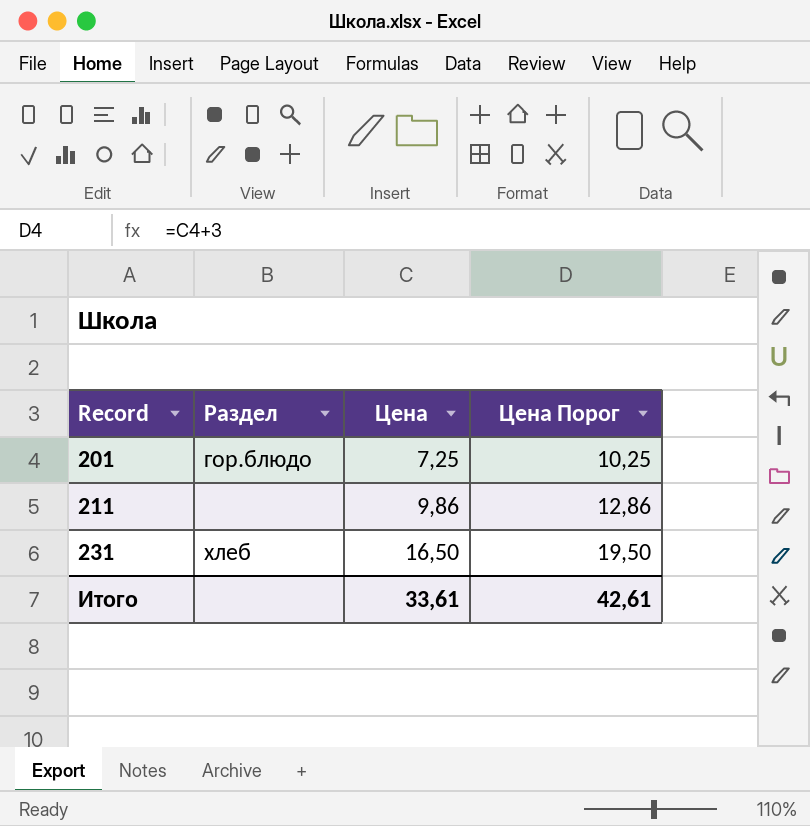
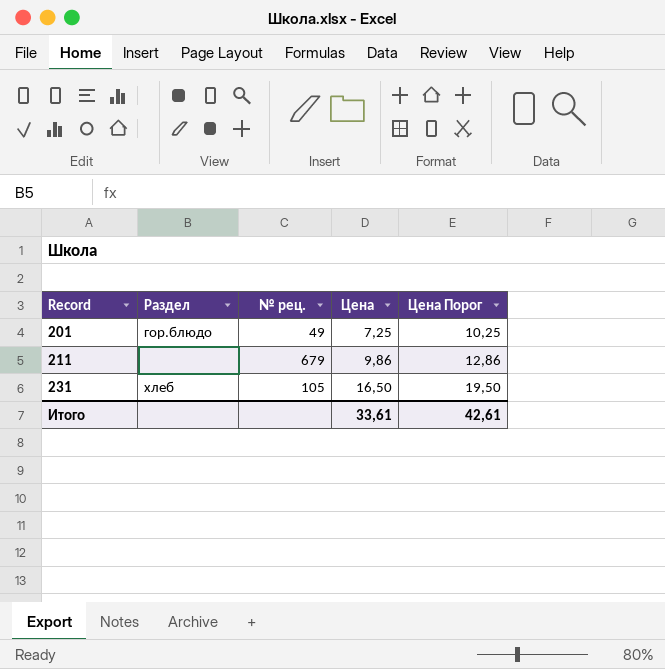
column № рец. | position: none -> 3

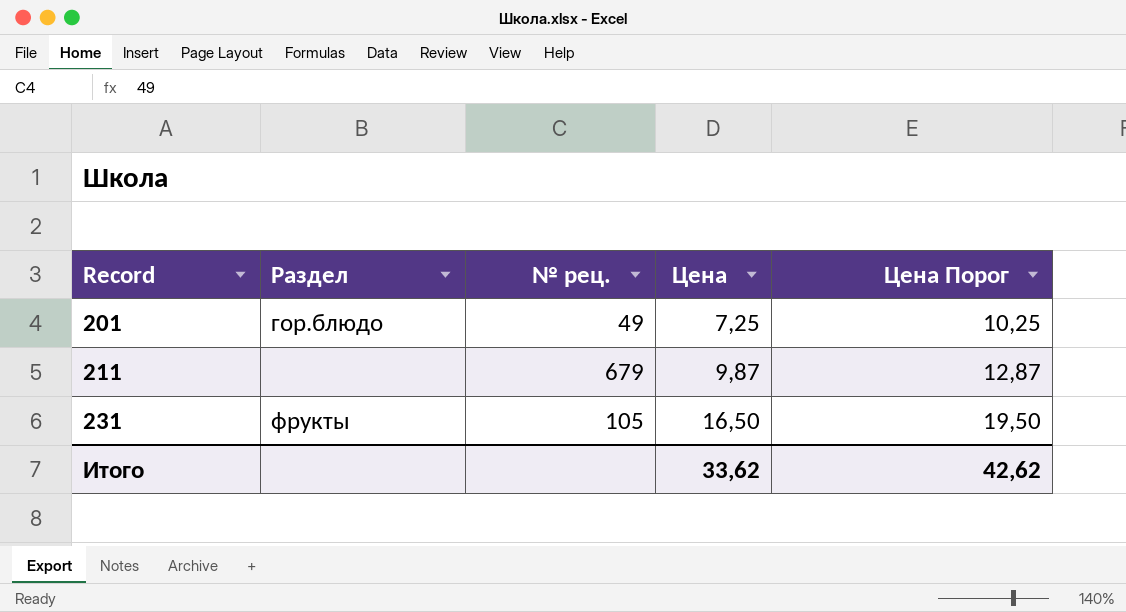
211 | Цена: 9,86 -> 9,87
211 | Цена Порог: 12,86 -> 12,87
231 | Раздел: хлеб -> фрукты
Итого | Цена: 33,61 -> 33,62
Итого | Цена Порог: 42,61 -> 42,62

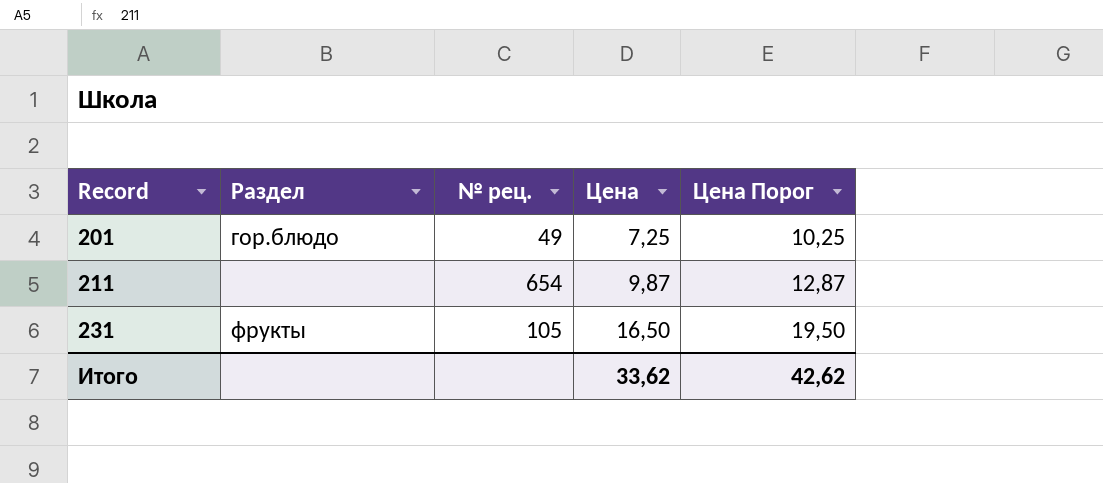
211 | № рец.: 679 -> 654

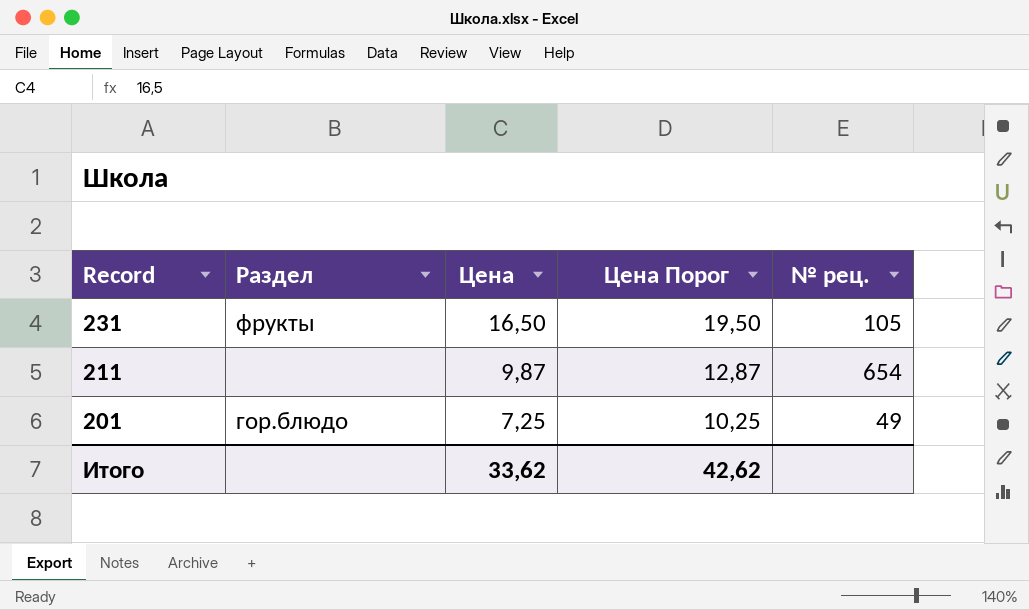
row order: Record ascending -> Record descending
column № рец. | position: 3 -> 5

